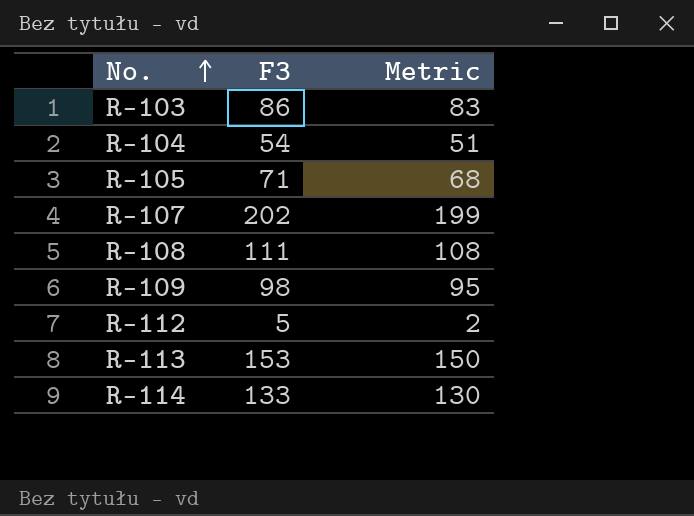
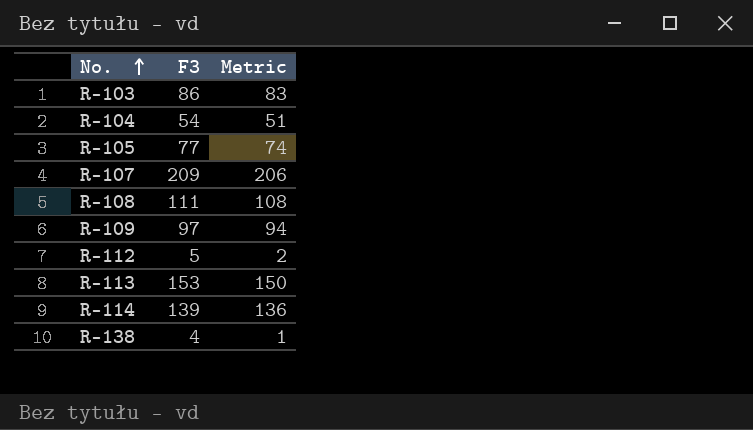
R-105 | F3: 71 -> 77
R-105 | Metric: 68 -> 74
R-107 | F3: 202 -> 209
R-107 | Metric: 199 -> 206
R-109 | F3: 98 -> 97
R-109 | Metric: 95 -> 94
R-114 | F3: 133 -> 139
R-114 | Metric: 130 -> 136
row R-138: none -> 4 | 1

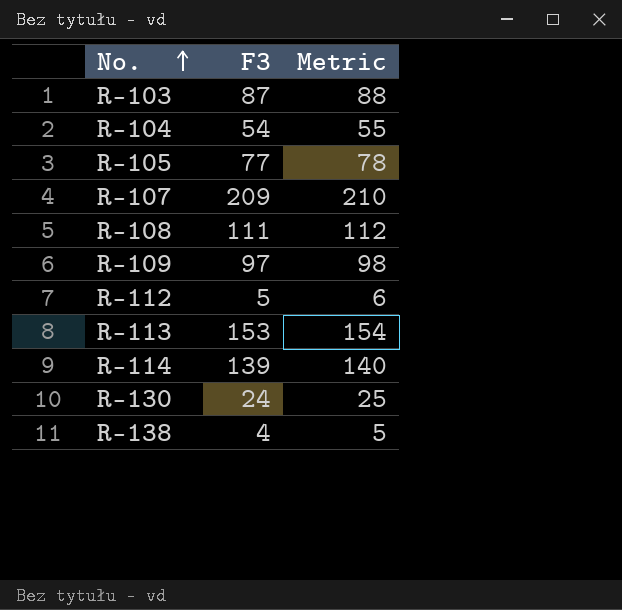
column Metric | formula: [F3] - 3 -> [F3] + 1
R-103 | F3: 86 -> 87
row R-130: none -> 24 | 25

